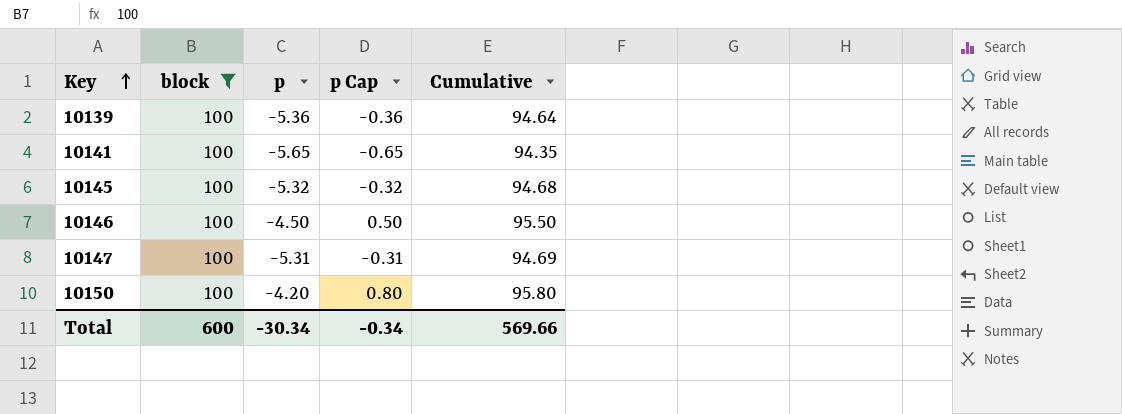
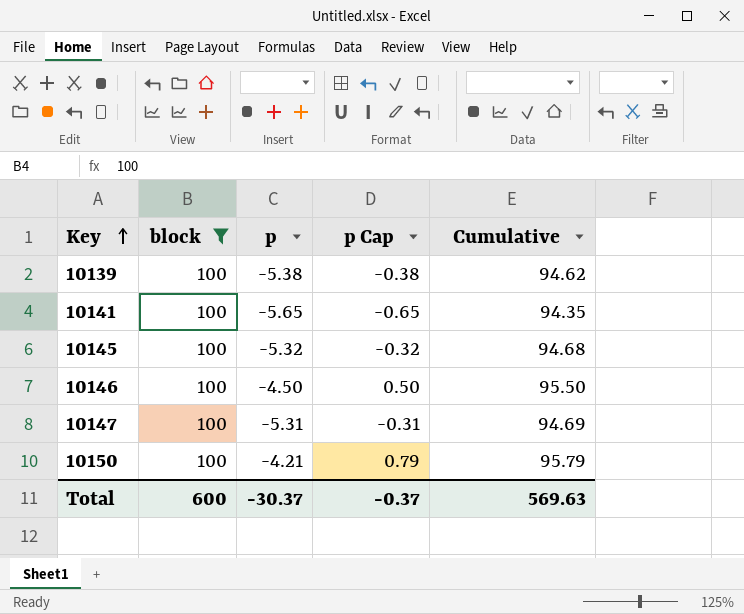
10139 | p: -5.36 -> -5.38
10139 | p Cap: -0.36 -> -0.38
10139 | Cumulative: 94.64 -> 94.62
10150 | p: -4.20 -> -4.21
10150 | p Cap: 0.80 -> 0.79
10150 | Cumulative: 95.80 -> 95.79
Total | p: -30.34 -> -30.37
Total | p Cap: -0.34 -> -0.37
Total | Cumulative: 569.66 -> 569.63

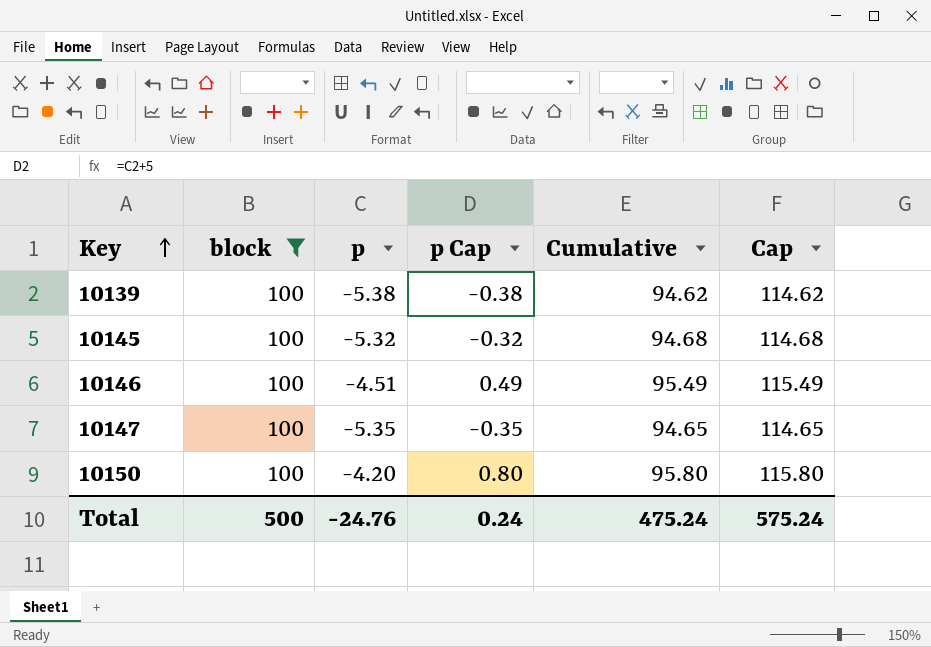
column Cap | formula: none -> [Cumulative] + 20
row 10141: 100 | -5.65 | -0.65 | 94.35 -> none
10146 | p: -4.50 -> -4.51
10146 | p Cap: 0.50 -> 0.49
10146 | Cumulative: 95.50 -> 95.49
10147 | p: -5.31 -> -5.35
10147 | p Cap: -0.31 -> -0.35
10147 | Cumulative: 94.69 -> 94.65
10150 | p: -4.21 -> -4.20
10150 | p Cap: 0.79 -> 0.80
10150 | Cumulative: 95.79 -> 95.80
Total | block: 600 -> 500
Total | p: -30.37 -> -24.76
Total | p Cap: -0.37 -> 0.24
Total | Cumulative: 569.63 -> 475.24

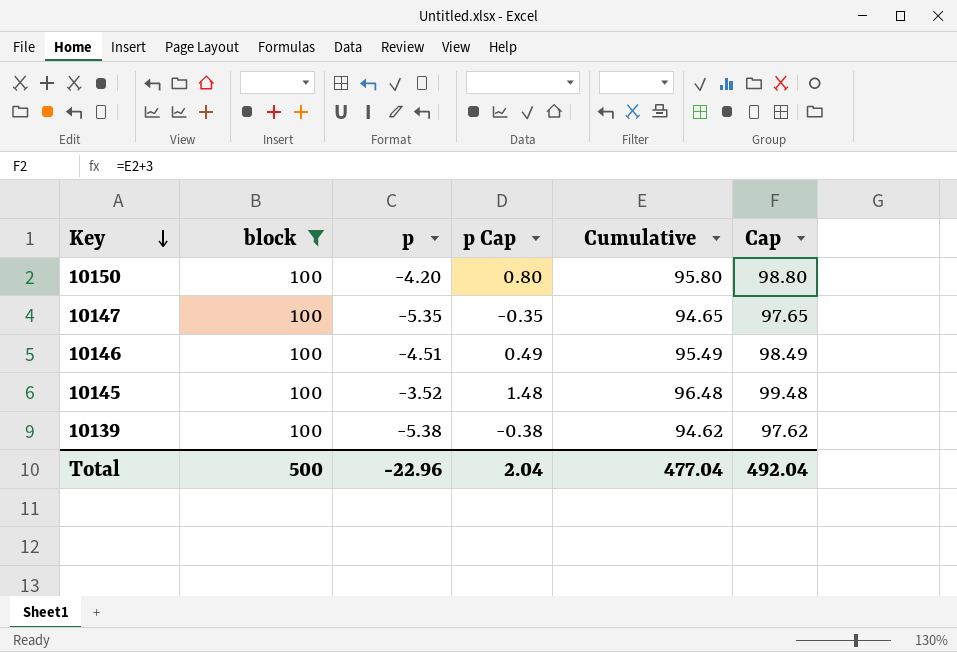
row order: Key ascending -> Key descending
column Cap | formula: [Cumulative] + 20 -> [Cumulative] + 3
10145 | p: -5.32 -> -3.52
10145 | p Cap: -0.32 -> 1.48
10145 | Cumulative: 94.68 -> 96.48
Total | p: -24.76 -> -22.96
Total | p Cap: 0.24 -> 2.04
Total | Cumulative: 475.24 -> 477.04
Total | Cap: 575.24 -> 492.04

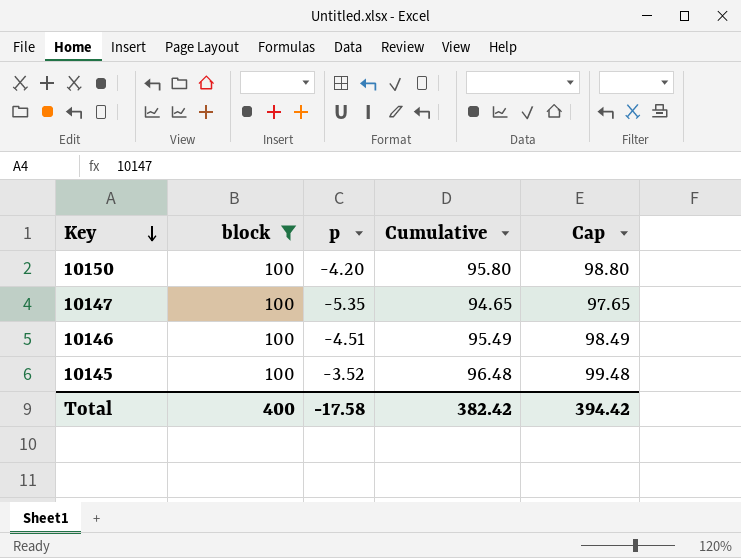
column p Cap | formula: [p] + 5 -> none
row 10139: 100 | -5.38 | -0.38 | 94.62 | 97.62 -> none
Total | block: 500 -> 400
Total | p: -22.96 -> -17.58
Total | Cumulative: 477.04 -> 382.42
Total | Cap: 492.04 -> 394.42

